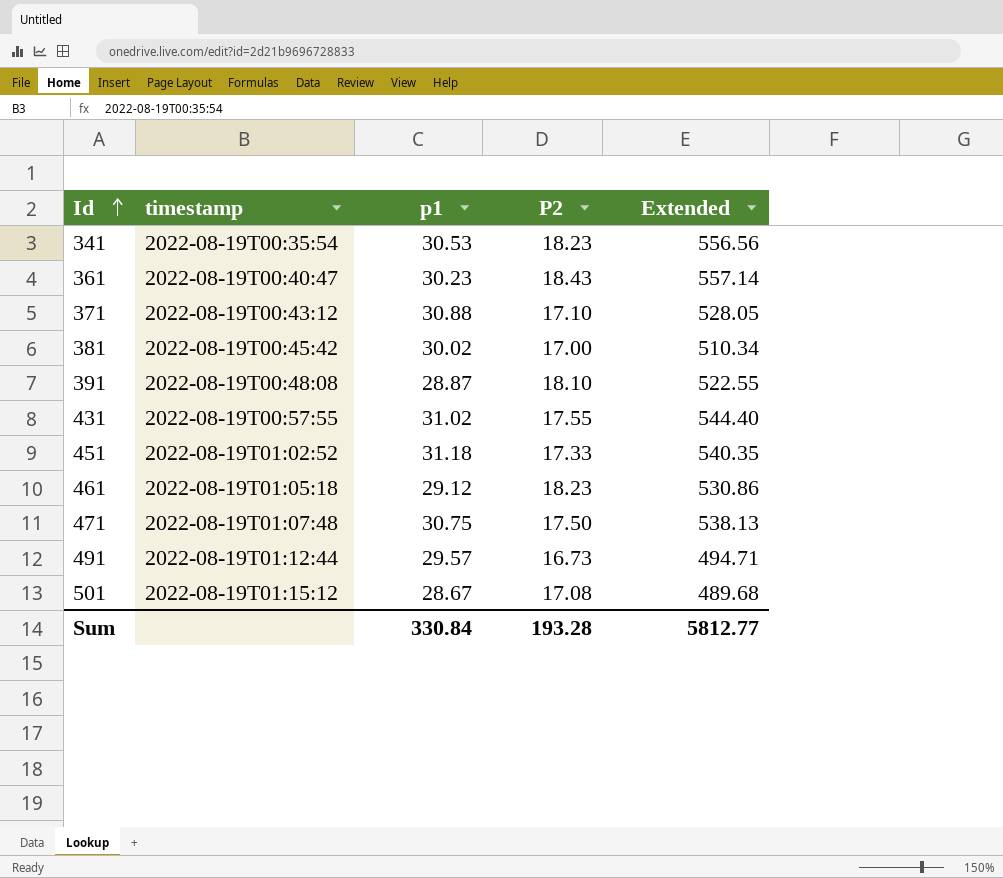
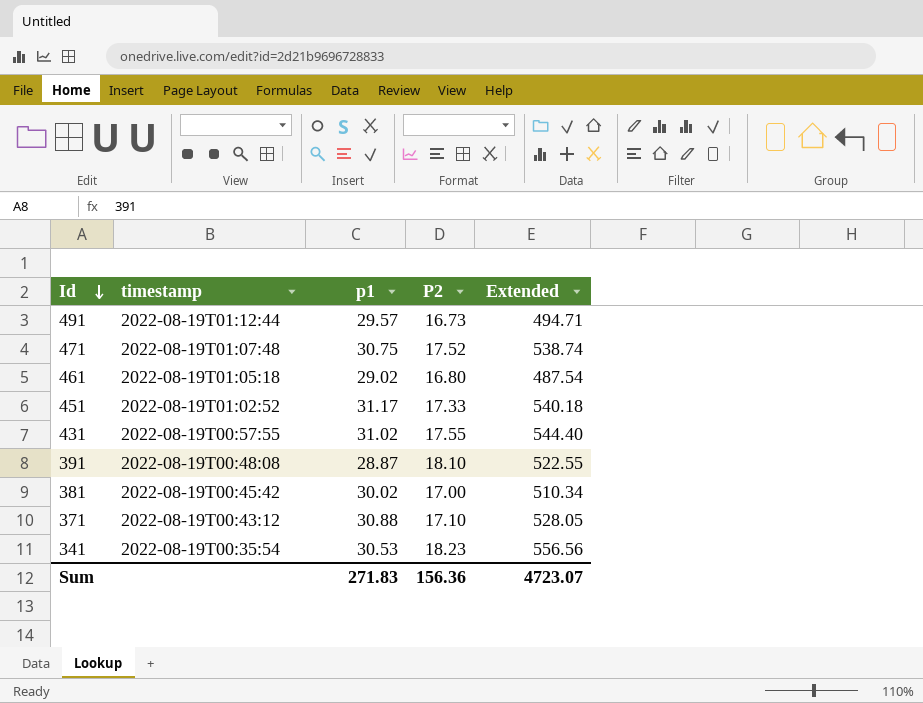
row order: Id ascending -> Id descending
row 361: 2022-08-19T00:40:47 | 30.23 | 18.43 | 557.14 -> none
row 501: 2022-08-19T01:15:12 | 28.67 | 17.08 | 489.68 -> none
471 | P2: 17.50 -> 17.52
471 | Extended: 538.13 -> 538.74
461 | p1: 29.12 -> 29.02
461 | P2: 18.23 -> 16.80
461 | Extended: 530.86 -> 487.54
451 | p1: 31.18 -> 31.17
451 | Extended: 540.35 -> 540.18
Sum | p1: 330.84 -> 271.83
Sum | P2: 193.28 -> 156.36
Sum | Extended: 5812.77 -> 4723.07

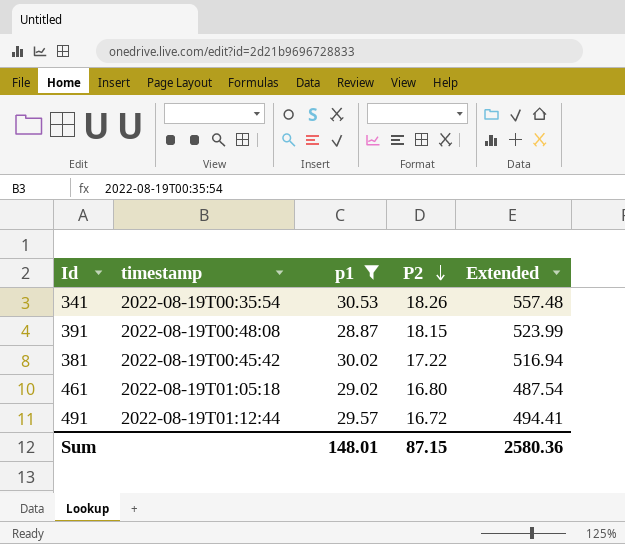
filter: none -> p1 <= 30.53
row order: Id descending -> P2 descending
341 | P2: 18.23 -> 18.26
341 | Extended: 556.56 -> 557.48
391 | P2: 18.10 -> 18.15
391 | Extended: 522.55 -> 523.99
381 | P2: 17.00 -> 17.22
381 | Extended: 510.34 -> 516.94
491 | P2: 16.73 -> 16.72
491 | Extended: 494.71 -> 494.41
Sum | p1: 271.83 -> 148.01
Sum | P2: 156.36 -> 87.15
Sum | Extended: 4723.07 -> 2580.36

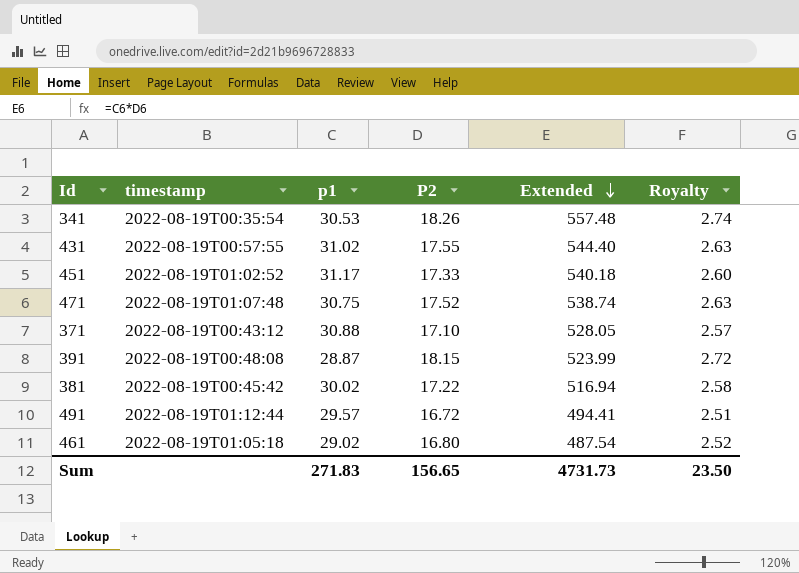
filter: p1 <= 30.53 -> none
row order: P2 descending -> Extended descending
column Royalty | formula: none -> [P2] * 0.15
Sum | p1: 148.01 -> 271.83
Sum | P2: 87.15 -> 156.65
Sum | Extended: 2580.36 -> 4731.73

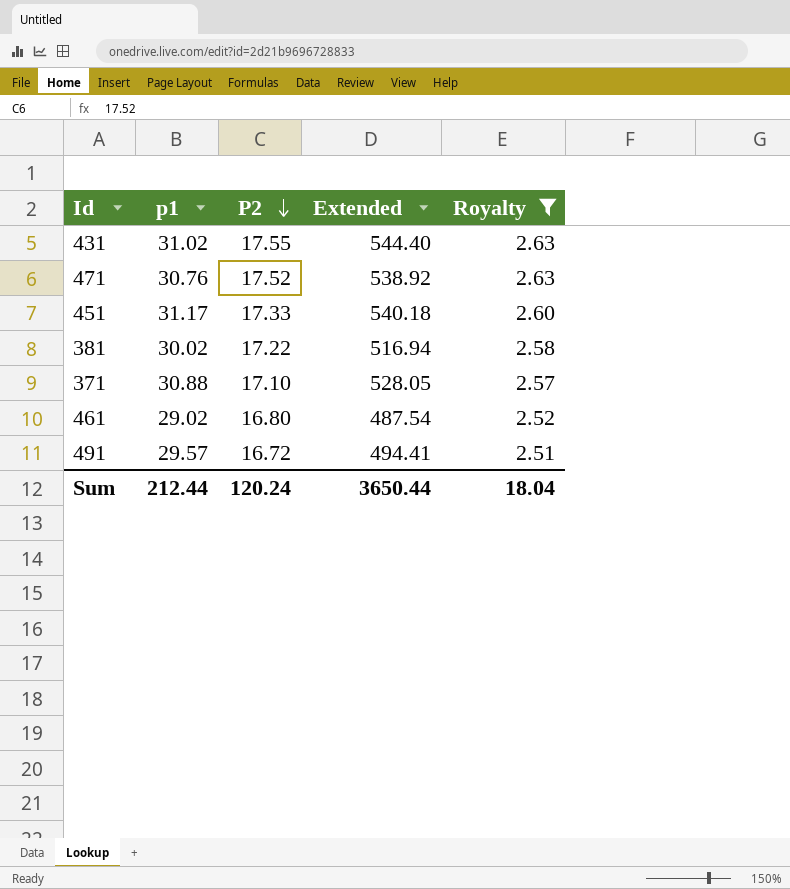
filter: none -> Royalty <= 2.63
row order: Extended descending -> P2 descending
column timestamp | position: 2 -> none
471 | p1: 30.75 -> 30.76
471 | Extended: 538.74 -> 538.92
Sum | p1: 271.83 -> 212.44
Sum | P2: 156.65 -> 120.24
Sum | Extended: 4731.73 -> 3650.44
Sum | Royalty: 23.50 -> 18.04

